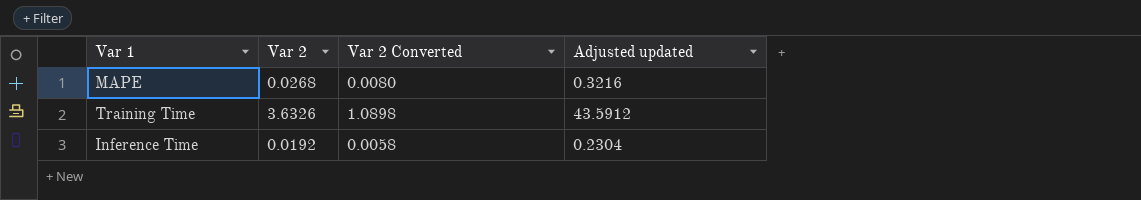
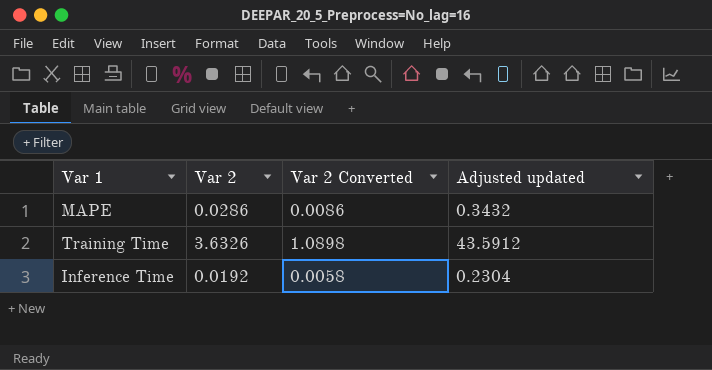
MAPE | Var 2: 0.0268 -> 0.0286
MAPE | Var 2 Converted: 0.0080 -> 0.0086
MAPE | Adjusted updated: 0.3216 -> 0.3432

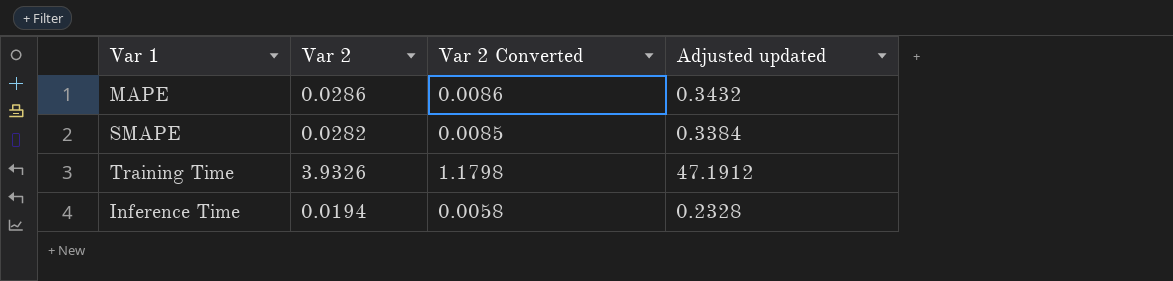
row SMAPE: none -> 0.0282 | 0.0085 | 0.3384
Training Time | Var 2: 3.6326 -> 3.9326
Training Time | Var 2 Converted: 1.0898 -> 1.1798
Training Time | Adjusted updated: 43.5912 -> 47.1912
Inference Time | Var 2: 0.0192 -> 0.0194
Inference Time | Adjusted updated: 0.2304 -> 0.2328

